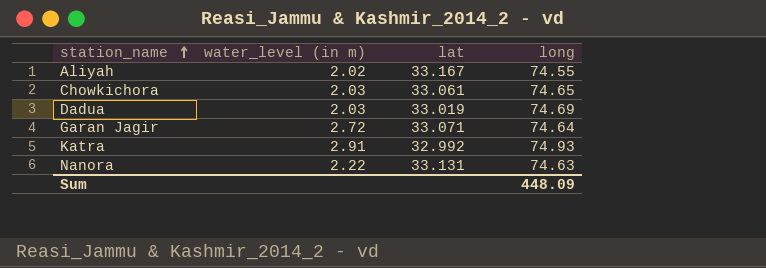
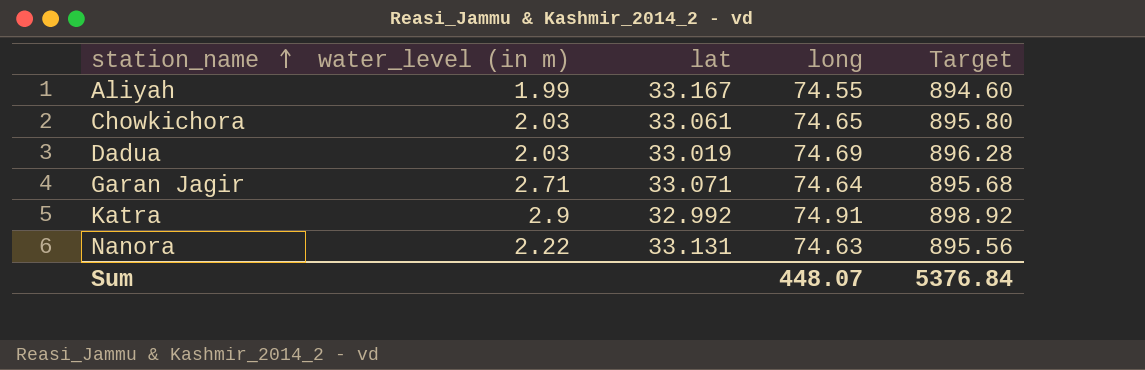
column Target | formula: none -> [long] * 12
Aliyah | water_level (in m): 2.02 -> 1.99
Garan Jagir | water_level (in m): 2.72 -> 2.71
Katra | water_level (in m): 2.91 -> 2.9
Katra | long: 74.93 -> 74.91
Sum | long: 448.09 -> 448.07

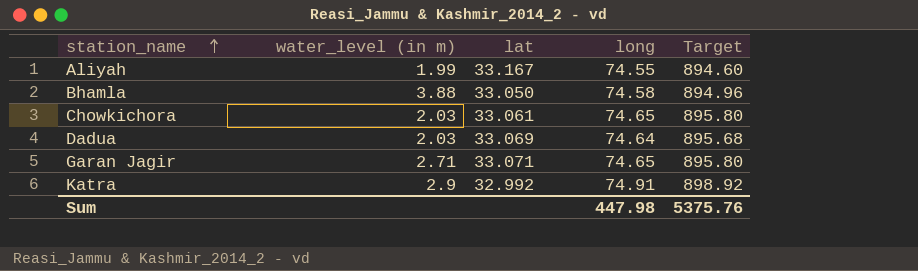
row Nanora: 2.22 | 33.131 | 74.63 | 895.56 -> none
row Bhamla: none -> 3.88 | 33.050 | 74.58 | 894.96
Dadua | lat: 33.019 -> 33.069
Dadua | long: 74.69 -> 74.64
Dadua | Target: 896.28 -> 895.68
Garan Jagir | long: 74.64 -> 74.65
Garan Jagir | Target: 895.68 -> 895.80
Sum | long: 448.07 -> 447.98
Sum | Target: 5376.84 -> 5375.76

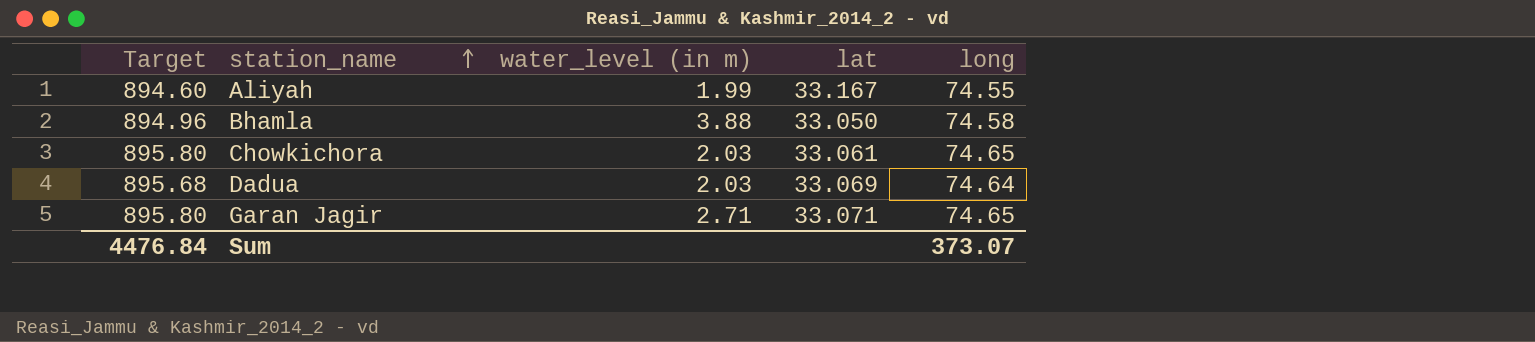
column Target | position: 5 -> 1
row Katra: 2.9 | 32.992 | 74.91 | 898.92 -> none
Sum | Target: 5375.76 -> 4476.84
Sum | long: 447.98 -> 373.07

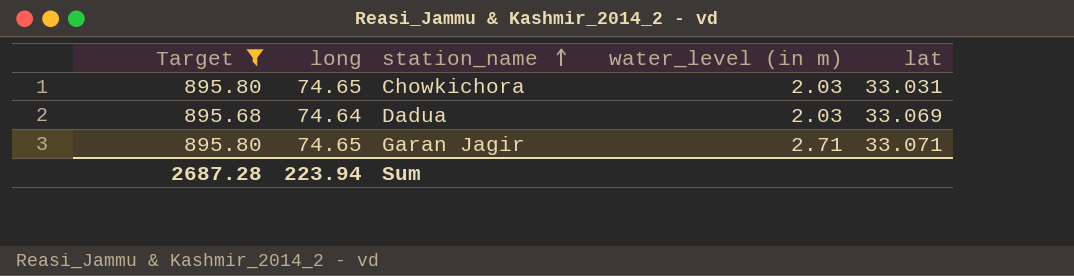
filter: none -> Target >= 895.68
column long | position: 5 -> 2
Chowkichora | lat: 33.061 -> 33.031
Sum | Target: 4476.84 -> 2687.28
Sum | long: 373.07 -> 223.94

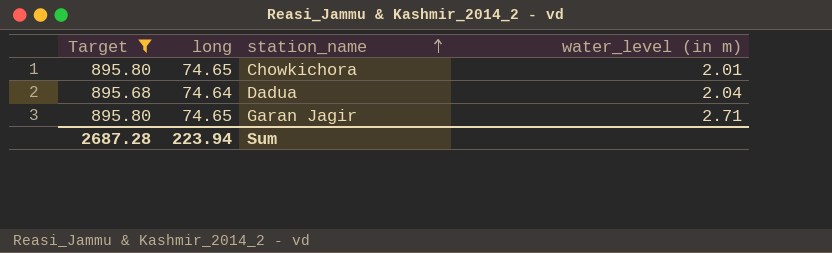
column lat | position: 5 -> none
Chowkichora | water_level (in m): 2.03 -> 2.01
Dadua | water_level (in m): 2.03 -> 2.04

